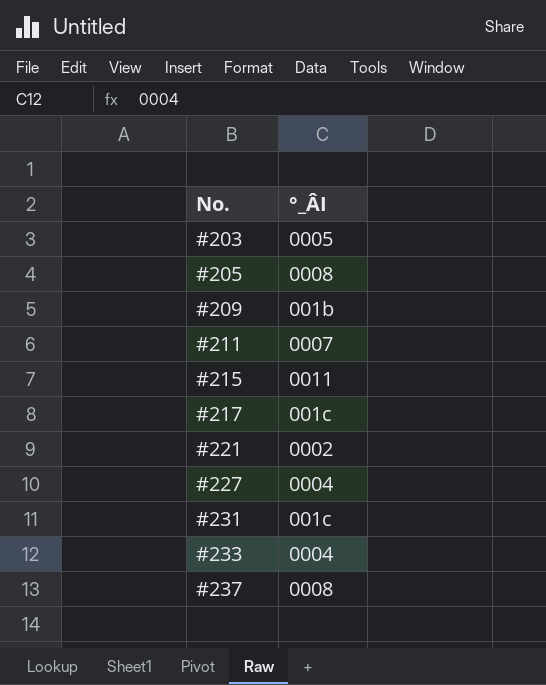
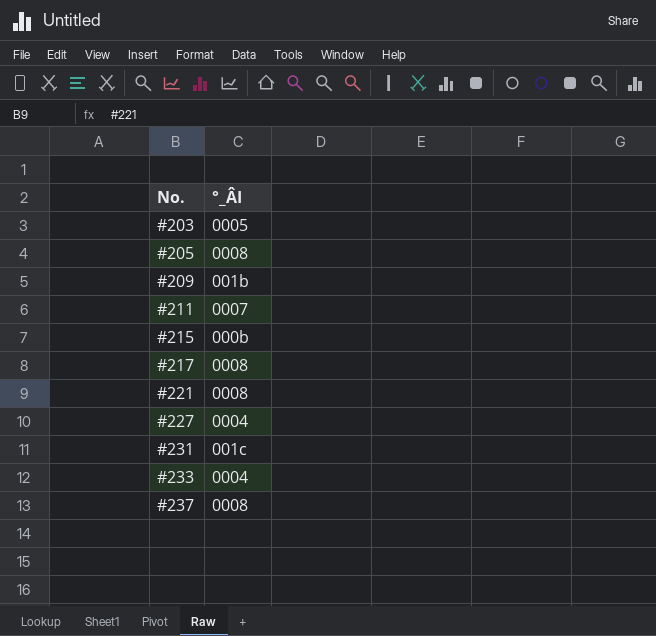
#215 | °_ÂI: 0011 -> 000b
#217 | °_ÂI: 001c -> 0008
#221 | °_ÂI: 0002 -> 0008

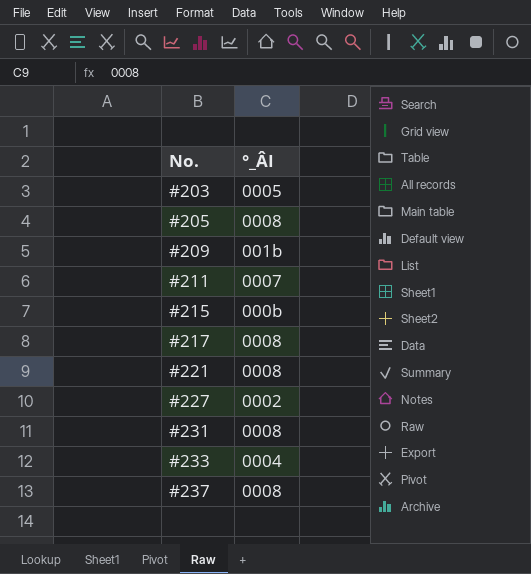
#227 | °_ÂI: 0004 -> 0002
#231 | °_ÂI: 001c -> 0008

